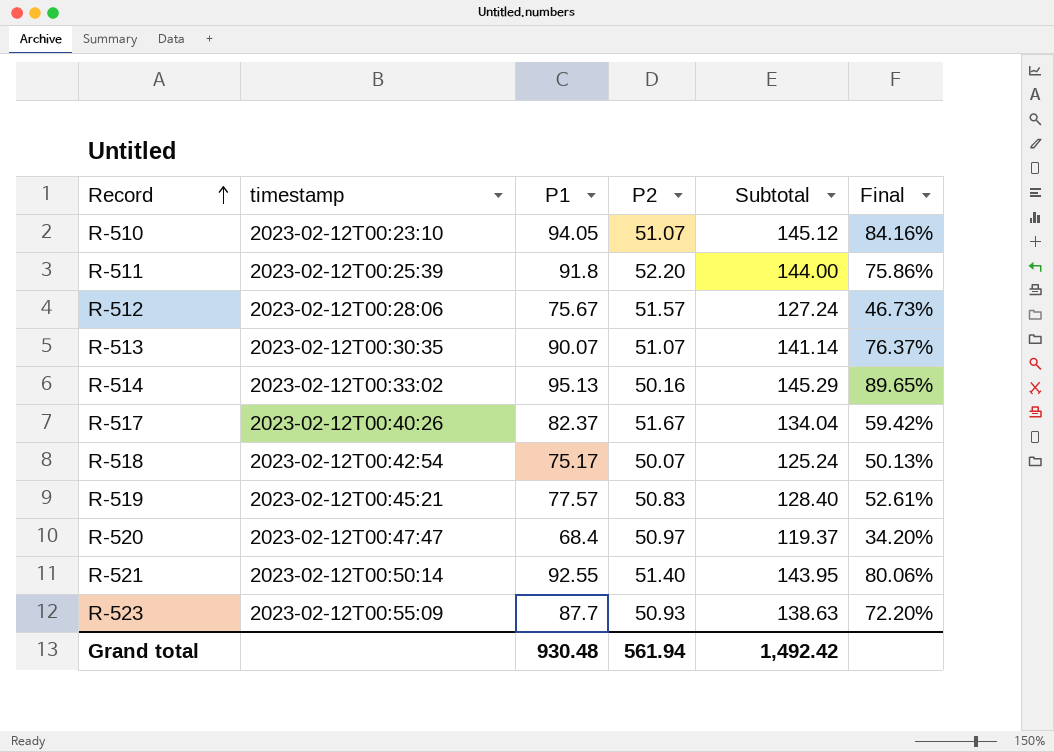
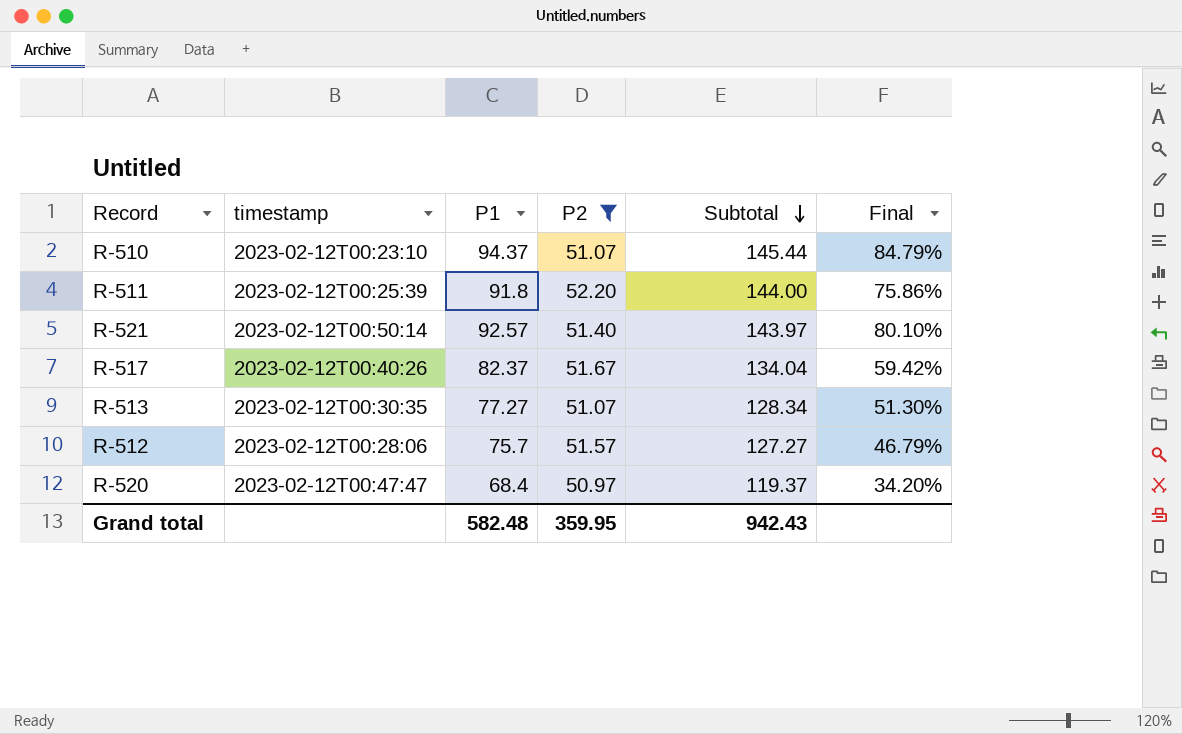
filter: none -> P2 >= 50.97
row order: Record ascending -> Subtotal descending
R-510 | P1: 94.05 -> 94.37
R-510 | Subtotal: 145.12 -> 145.44
R-510 | Final: 84.16% -> 84.79%
R-521 | P1: 92.55 -> 92.57
R-521 | Subtotal: 143.95 -> 143.97
R-521 | Final: 80.06% -> 80.10%
R-513 | P1: 90.07 -> 77.27
R-513 | Subtotal: 141.14 -> 128.34
R-513 | Final: 76.37% -> 51.30%
R-512 | P1: 75.67 -> 75.7
R-512 | Subtotal: 127.24 -> 127.27
R-512 | Final: 46.73% -> 46.79%
Grand total | P1: 930.48 -> 582.48
Grand total | P2: 561.94 -> 359.95
Grand total | Subtotal: 1,492.42 -> 942.43

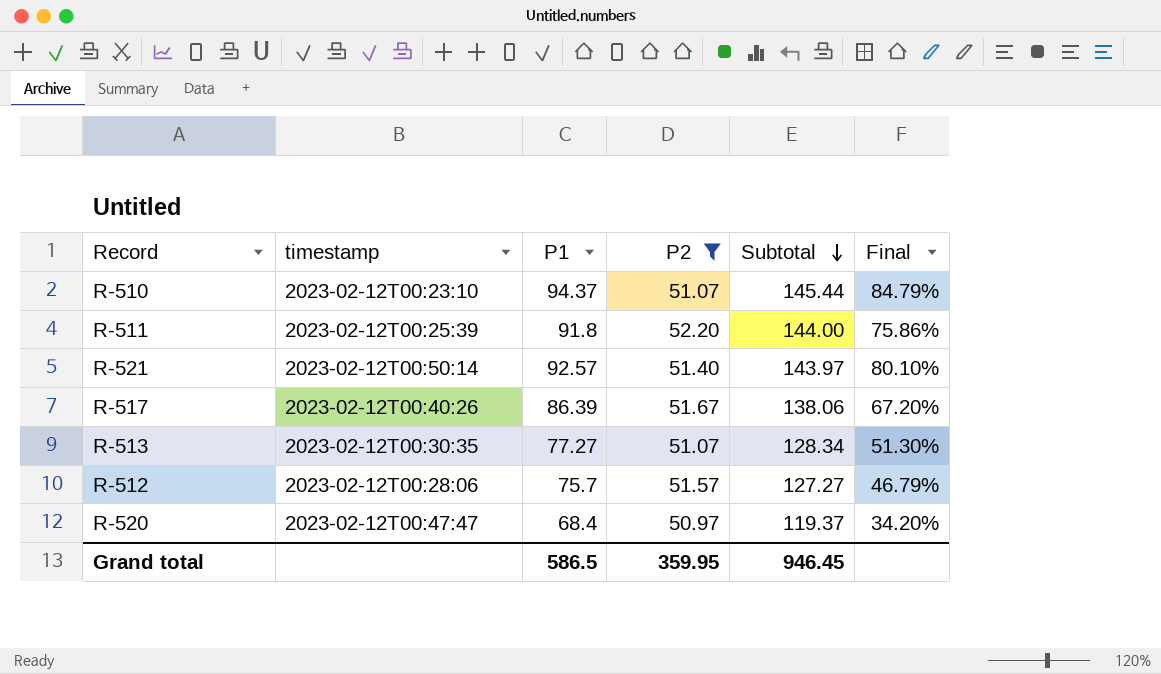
R-517 | P1: 82.37 -> 86.39
R-517 | Subtotal: 134.04 -> 138.06
R-517 | Final: 59.42% -> 67.20%
Grand total | P1: 582.48 -> 586.5
Grand total | Subtotal: 942.43 -> 946.45

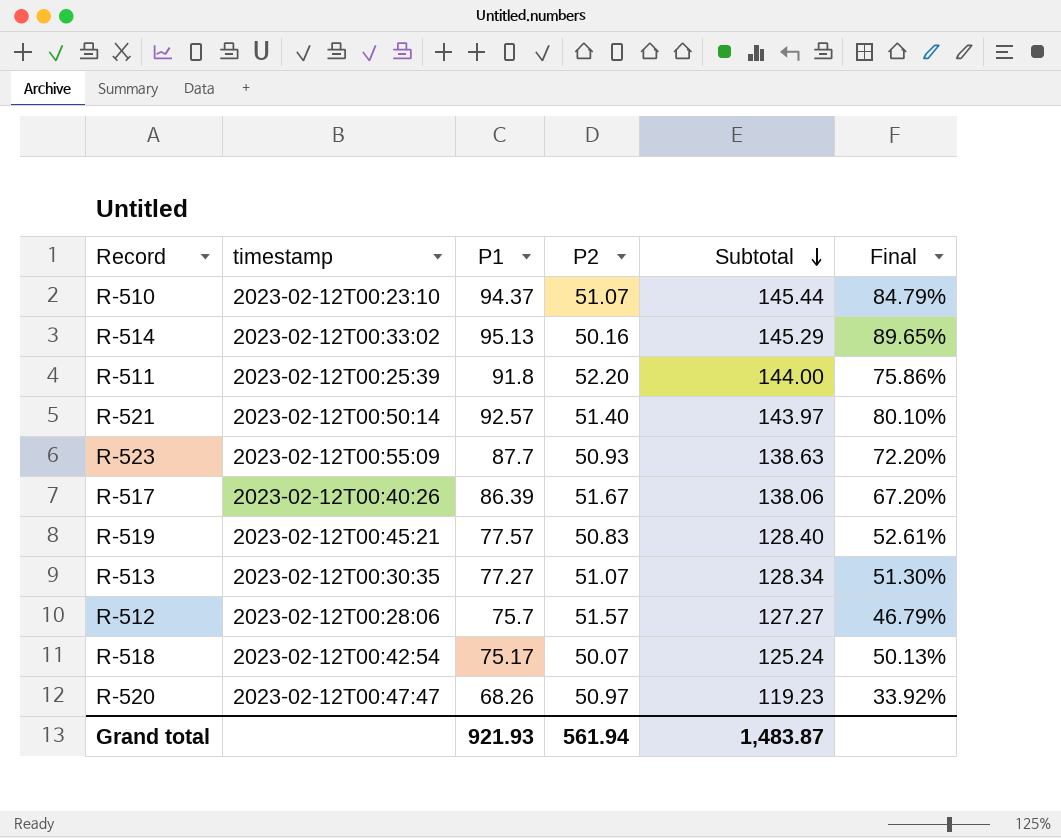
filter: P2 >= 50.97 -> none
R-520 | P1: 68.4 -> 68.26
R-520 | Subtotal: 119.37 -> 119.23
R-520 | Final: 34.20% -> 33.92%
Grand total | P1: 586.5 -> 921.93
Grand total | P2: 359.95 -> 561.94
Grand total | Subtotal: 946.45 -> 1,483.87

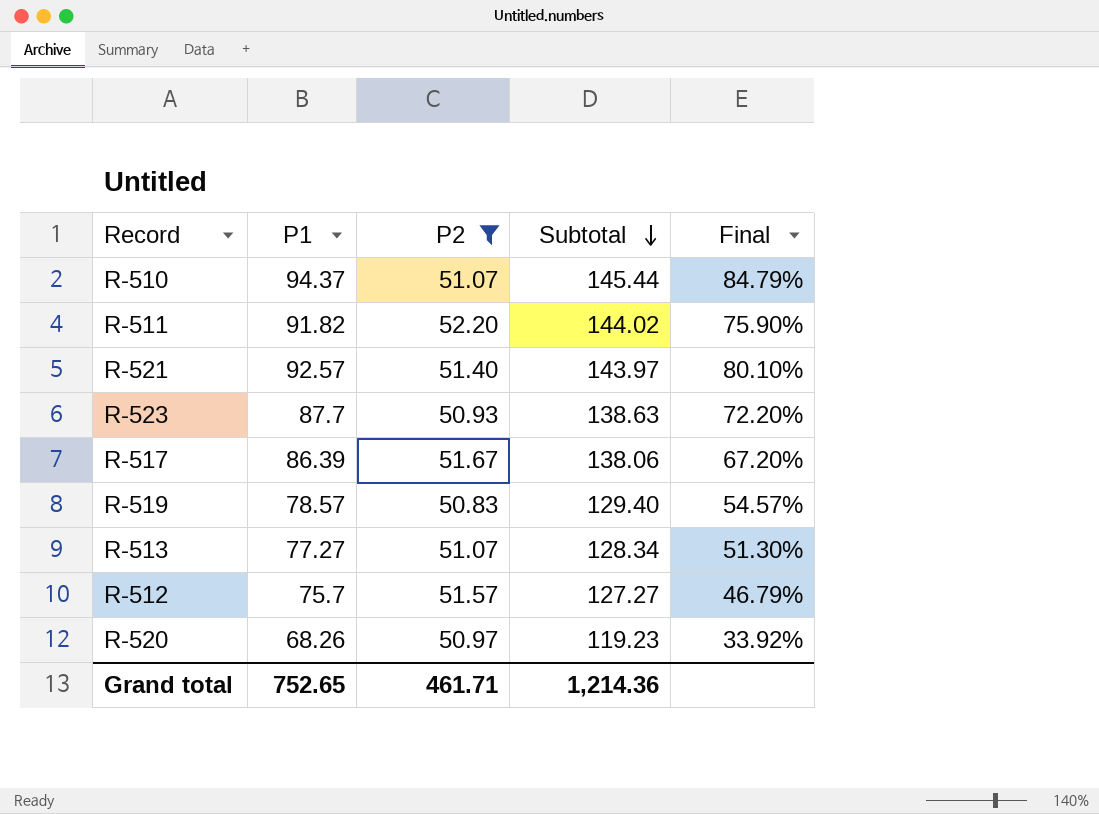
filter: none -> P2 >= 50.83
column timestamp | position: 2 -> none
R-511 | P1: 91.8 -> 91.82
R-511 | Subtotal: 144.00 -> 144.02
R-511 | Final: 75.86% -> 75.90%
R-519 | P1: 77.57 -> 78.57
R-519 | Subtotal: 128.40 -> 129.40
R-519 | Final: 52.61% -> 54.57%
Grand total | P1: 921.93 -> 752.65
Grand total | P2: 561.94 -> 461.71
Grand total | Subtotal: 1,483.87 -> 1,214.36

